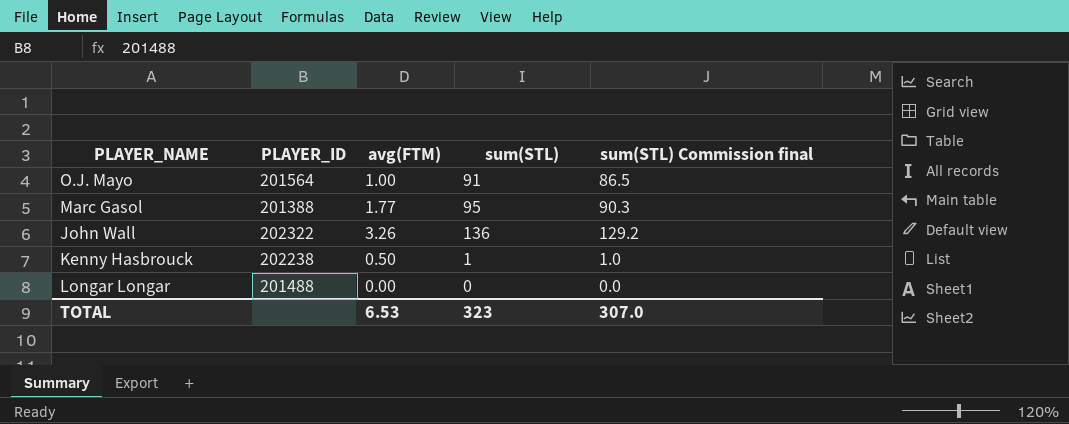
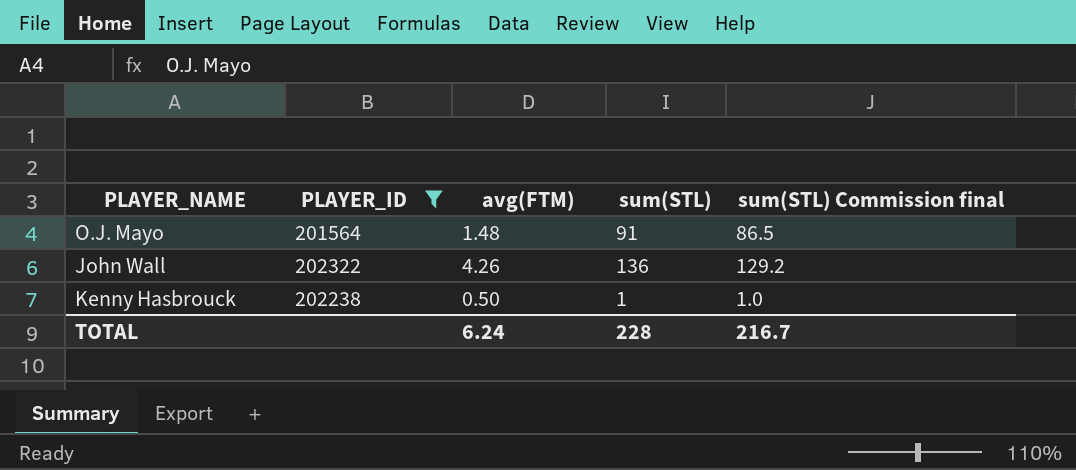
filter: none -> PLAYER_ID >= 201564
O.J. Mayo | avg(FTM): 1.00 -> 1.48
John Wall | avg(FTM): 3.26 -> 4.26
TOTAL | avg(FTM): 6.53 -> 6.24
TOTAL | sum(STL): 323 -> 228
TOTAL | sum(STL) Commission final: 307.0 -> 216.7

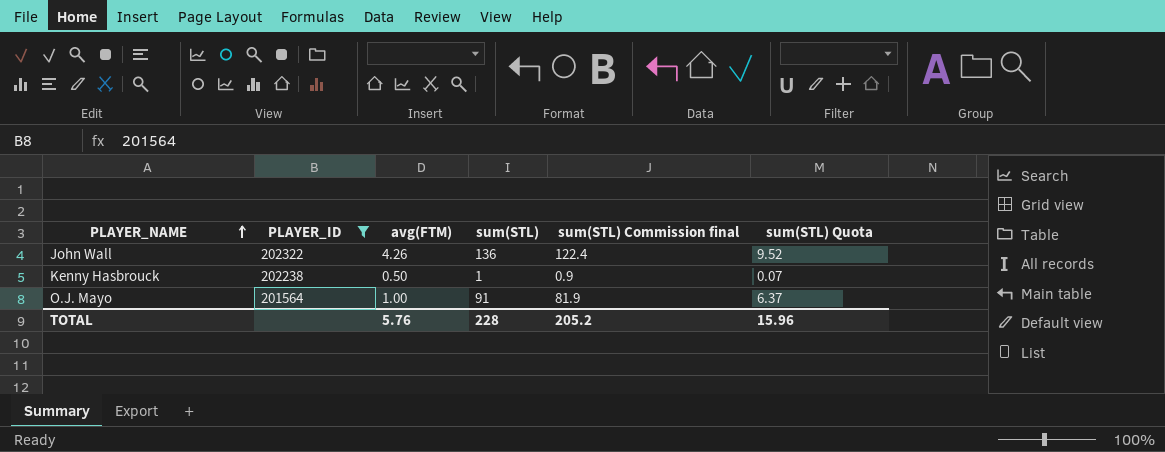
row order: none -> PLAYER_NAME ascending
column sum(STL) Commission final | formula: [sum(STL)] * 0.95 -> [sum(STL)] * 0.9
column sum(STL) Quota | formula: none -> [sum(STL)] * 0.07
O.J. Mayo | avg(FTM): 1.48 -> 1.00
TOTAL | avg(FTM): 6.24 -> 5.76
TOTAL | sum(STL) Commission final: 216.7 -> 205.2

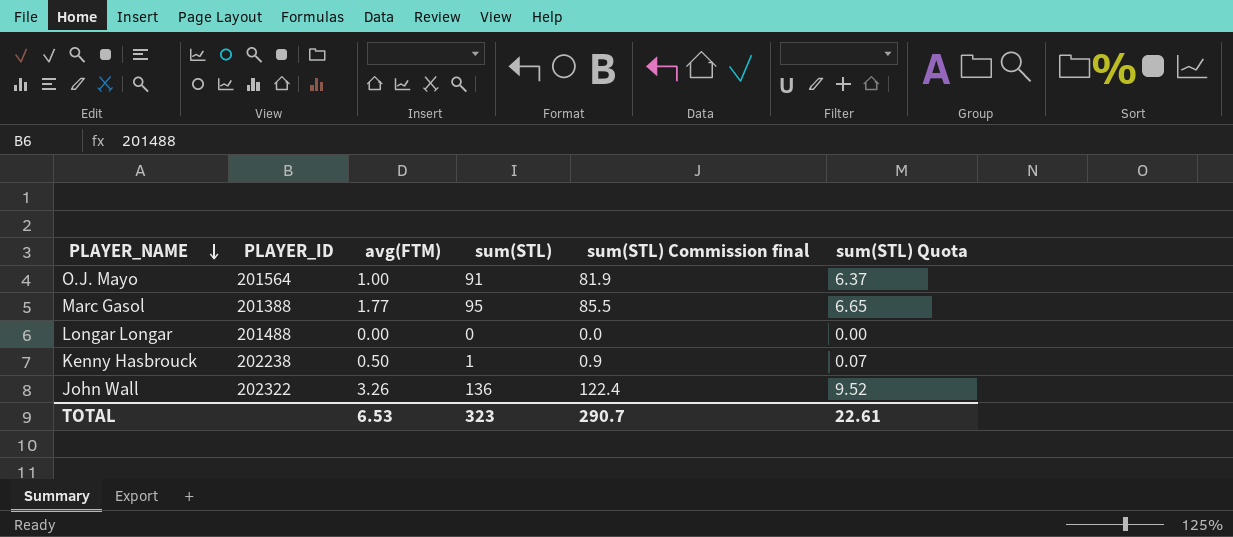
filter: PLAYER_ID >= 201564 -> none
row order: PLAYER_NAME ascending -> PLAYER_NAME descending
John Wall | avg(FTM): 4.26 -> 3.26
TOTAL | avg(FTM): 5.76 -> 6.53
TOTAL | sum(STL): 228 -> 323
TOTAL | sum(STL) Commission final: 205.2 -> 290.7
TOTAL | sum(STL) Quota: 15.96 -> 22.61

